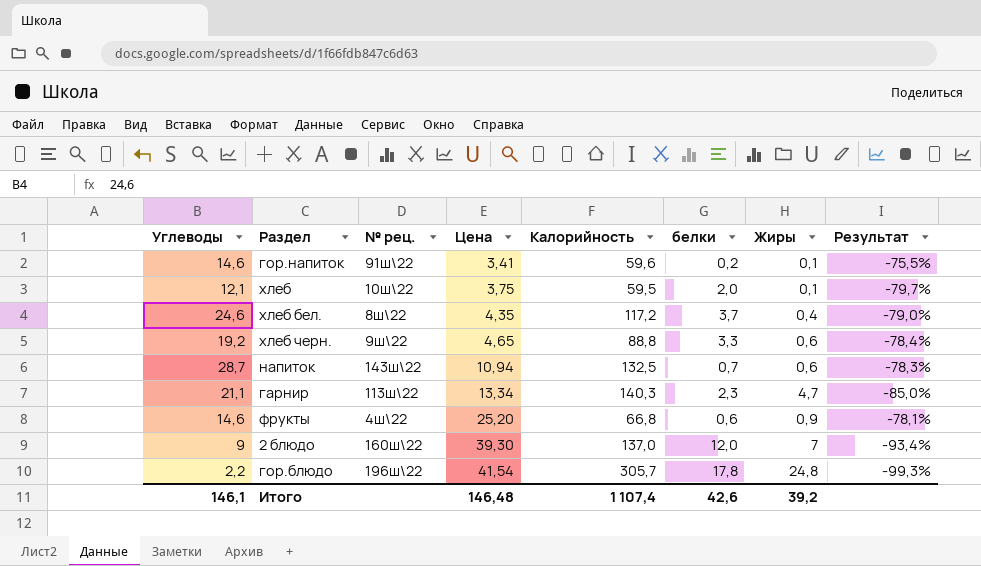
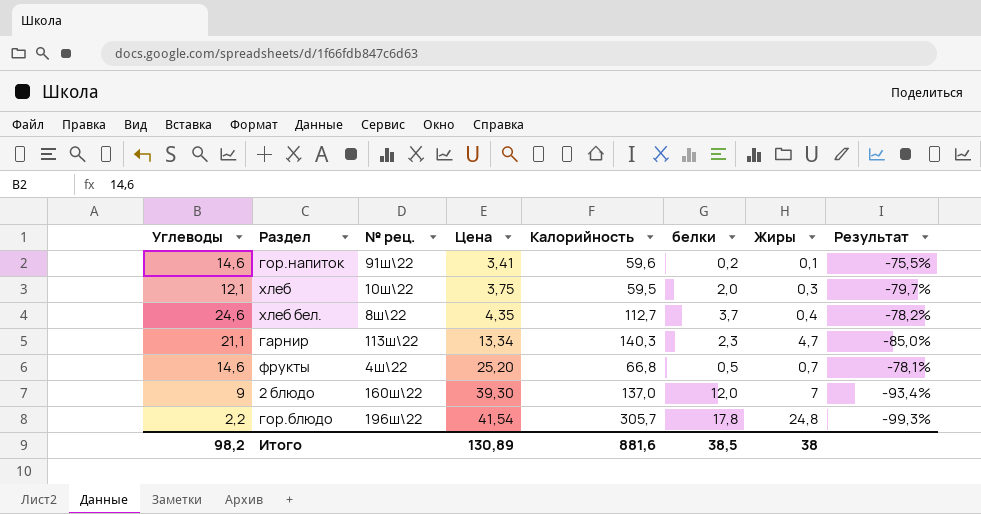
row хлеб черн.: 19,2 | 9ш\22 | 4,65 | 88,8 | 3,3 | 0,6 | -78,4% -> none
row напиток: 28,7 | 143ш\22 | 10,94 | 132,5 | 0,7 | 0,6 | -78,3% -> none
хлеб | Жиры: 0,1 -> 0,3
хлеб бел. | Калорийность: 117,2 -> 112,7
хлеб бел. | Результат: -79,0% -> -78,2%
фрукты | белки: 0,6 -> 0,5
фрукты | Жиры: 0,9 -> 0,7
Итого | Углеводы: 146,1 -> 98,2
Итого | Цена: 146,48 -> 130,89
Итого | Калорийность: 1 107,4 -> 881,6
Итого | белки: 42,6 -> 38,5
Итого | Жиры: 39,2 -> 38

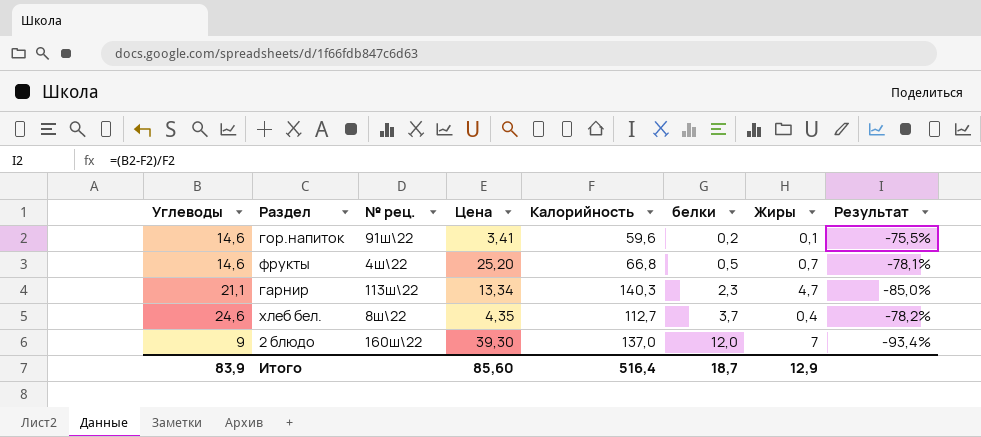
row order: Цена ascending -> белки ascending
row хлеб: 12,1 | 10ш\22 | 3,75 | 59,5 | 2,0 | 0,3 | -79,7% -> none
row гор.блюдо: 2,2 | 196ш\22 | 41,54 | 305,7 | 17,8 | 24,8 | -99,3% -> none
Итого | Углеводы: 98,2 -> 83,9
Итого | Цена: 130,89 -> 85,60
Итого | Калорийность: 881,6 -> 516,4
Итого | белки: 38,5 -> 18,7
Итого | Жиры: 38 -> 12,9

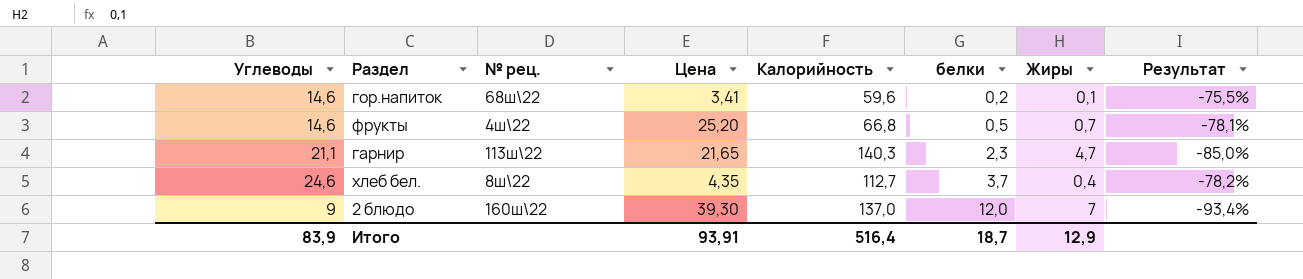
гор.напиток | № рец.: 91ш\22 -> 68ш\22
гарнир | Цена: 13,34 -> 21,65
Итого | Цена: 85,60 -> 93,91

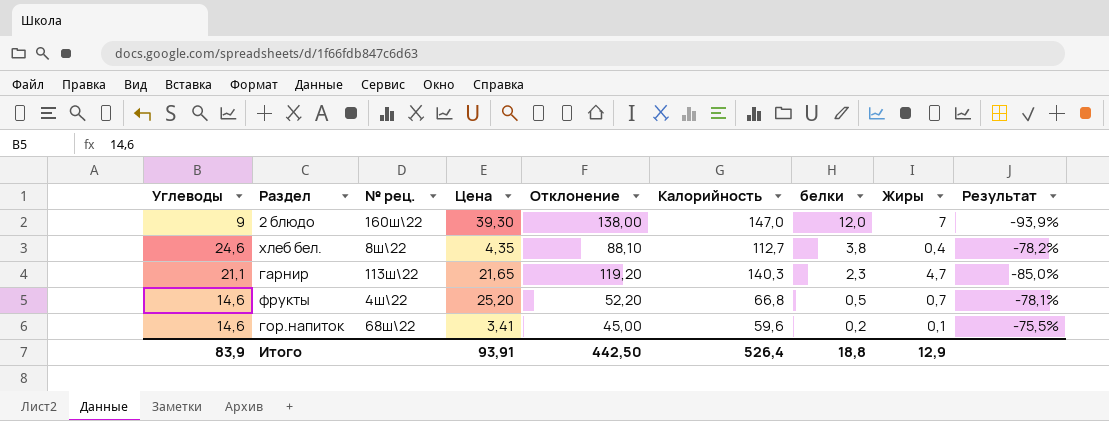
row order: белки ascending -> белки descending
column Отклонение | formula: none -> [Калорийность] - [Углеводы]
2 блюдо | Калорийность: 137,0 -> 147,0
2 блюдо | Результат: -93,4% -> -93,9%
хлеб бел. | белки: 3,7 -> 3,8
Итого | Калорийность: 516,4 -> 526,4
Итого | белки: 18,7 -> 18,8

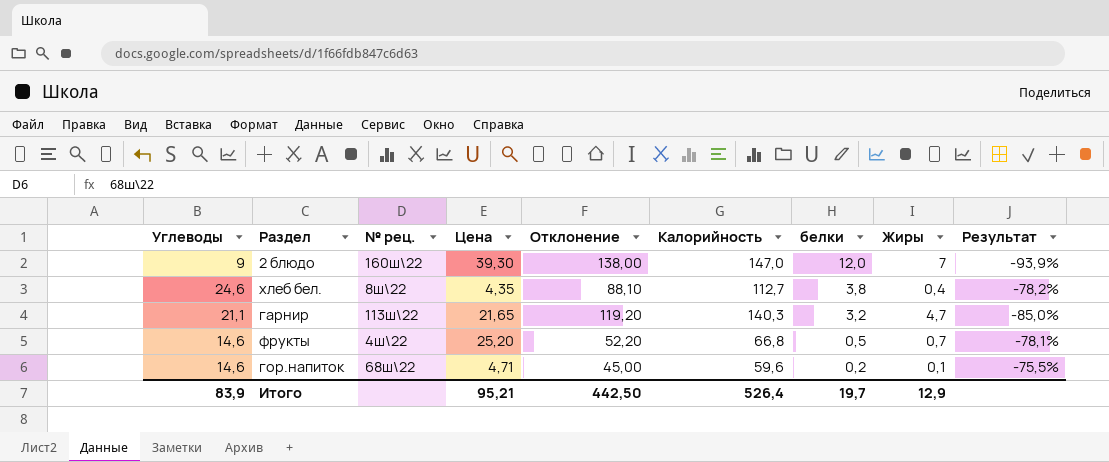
гарнир | белки: 2,3 -> 3,2
гор.напиток | Цена: 3,41 -> 4,71
Итого | Цена: 93,91 -> 95,21
Итого | белки: 18,8 -> 19,7

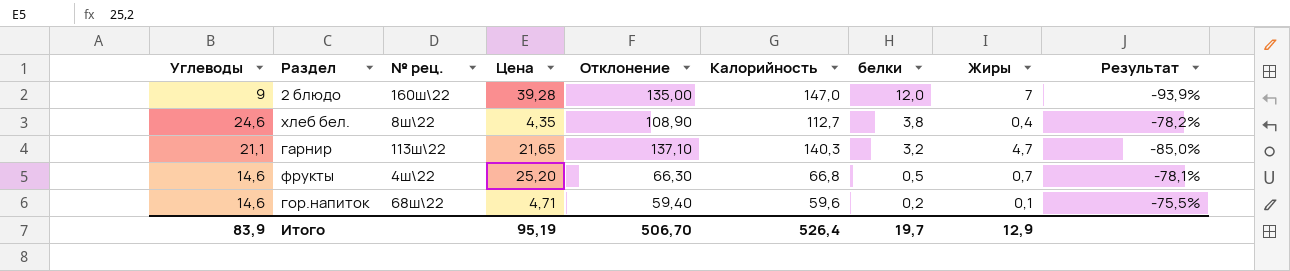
column Отклонение | formula: [Калорийность] - [Углеводы] -> [Калорийность] - [белки]
2 блюдо | Цена: 39,30 -> 39,28
Итого | Цена: 95,21 -> 95,19
Итого | Отклонение: 442,50 -> 506,70

